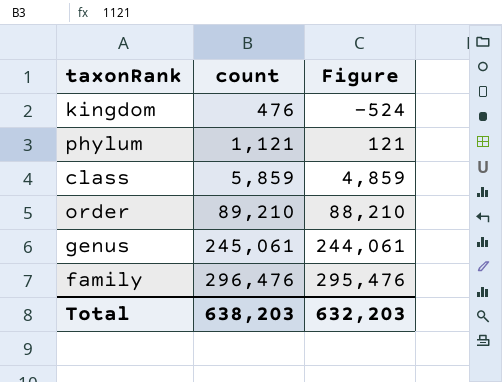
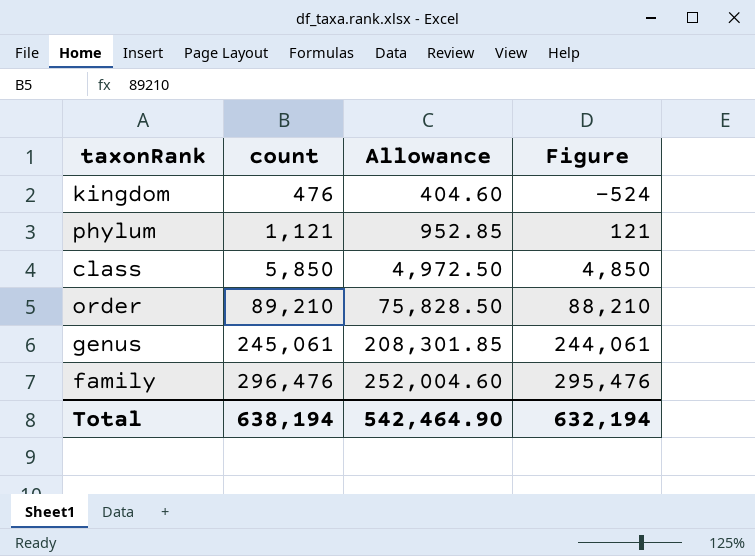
column Allowance | formula: none -> [count] * 0.85
class | count: 5,859 -> 5,850
class | Figure: 4,859 -> 4,850
Total | count: 638,203 -> 638,194
Total | Figure: 632,203 -> 632,194

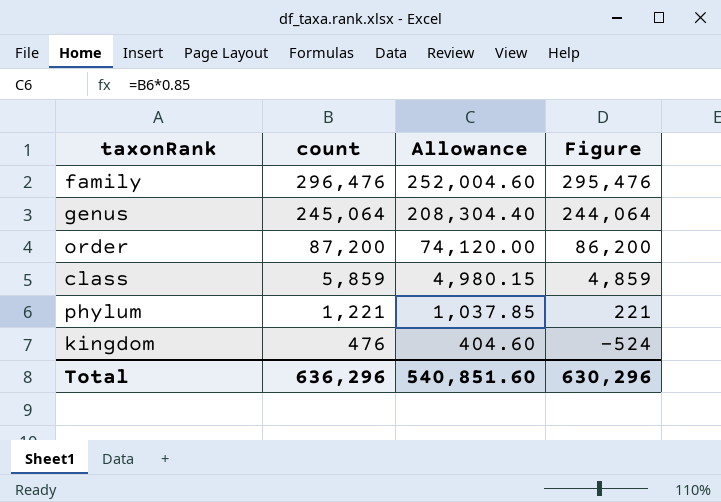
row order: count ascending -> count descending
genus | count: 245,061 -> 245,064
genus | Allowance: 208,301.85 -> 208,304.40
genus | Figure: 244,061 -> 244,064
order | count: 89,210 -> 87,200
order | Allowance: 75,828.50 -> 74,120.00
order | Figure: 88,210 -> 86,200
class | count: 5,850 -> 5,859
class | Allowance: 4,972.50 -> 4,980.15
class | Figure: 4,850 -> 4,859
phylum | count: 1,121 -> 1,221
phylum | Allowance: 952.85 -> 1,037.85
phylum | Figure: 121 -> 221
Total | count: 638,194 -> 636,296
Total | Allowance: 542,464.90 -> 540,851.60
Total | Figure: 632,194 -> 630,296

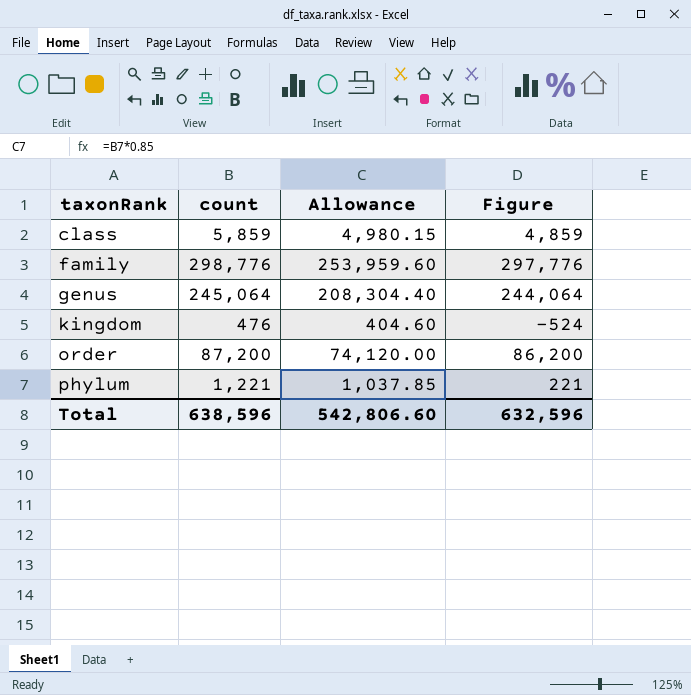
row order: count descending -> taxonRank ascending
family | count: 296,476 -> 298,776
family | Allowance: 252,004.60 -> 253,959.60
family | Figure: 295,476 -> 297,776
Total | count: 636,296 -> 638,596
Total | Allowance: 540,851.60 -> 542,806.60
Total | Figure: 630,296 -> 632,596

